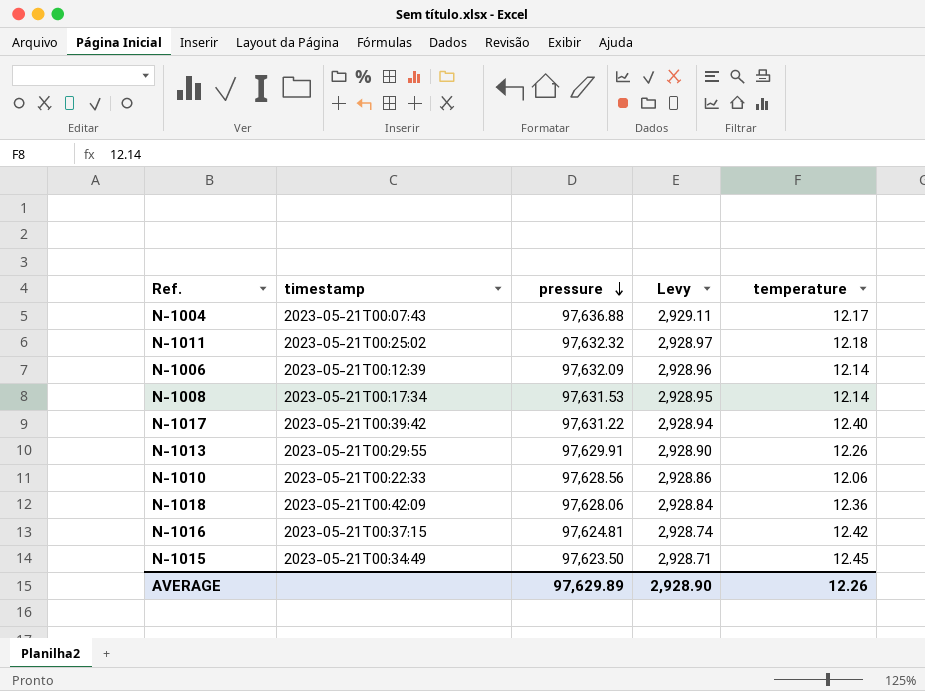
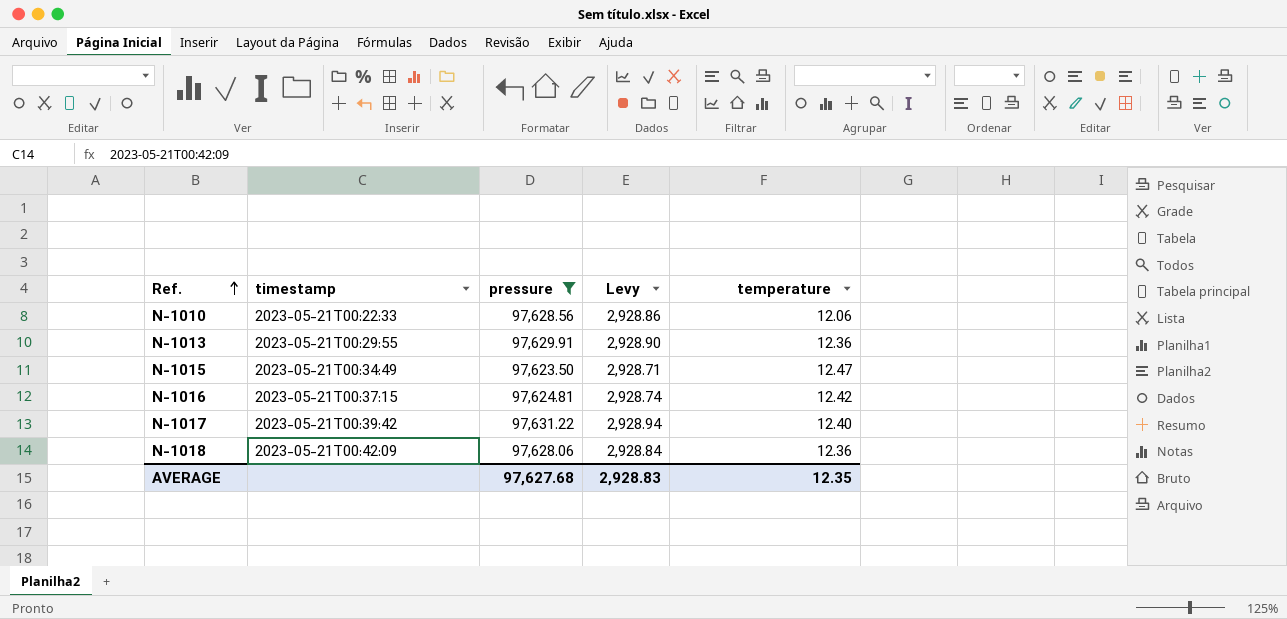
filter: none -> pressure <= 97,631.22
row order: pressure descending -> Ref. ascending
N-1013 | temperature: 12.26 -> 12.36
N-1015 | temperature: 12.45 -> 12.47
AVERAGE | pressure: 97,629.89 -> 97,627.68
AVERAGE | Levy: 2,928.90 -> 2,928.83
AVERAGE | temperature: 12.26 -> 12.35

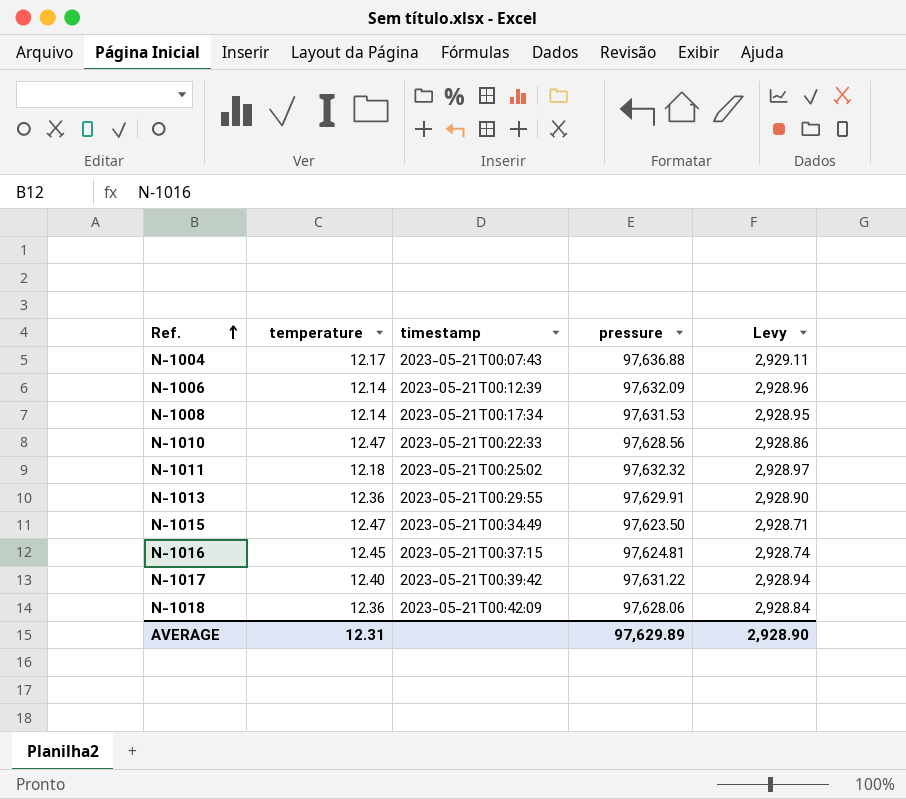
filter: pressure <= 97,631.22 -> none
column temperature | position: 5 -> 2
N-1010 | temperature: 12.06 -> 12.47
N-1016 | temperature: 12.42 -> 12.45
AVERAGE | temperature: 12.35 -> 12.31
AVERAGE | pressure: 97,627.68 -> 97,629.89
AVERAGE | Levy: 2,928.83 -> 2,928.90

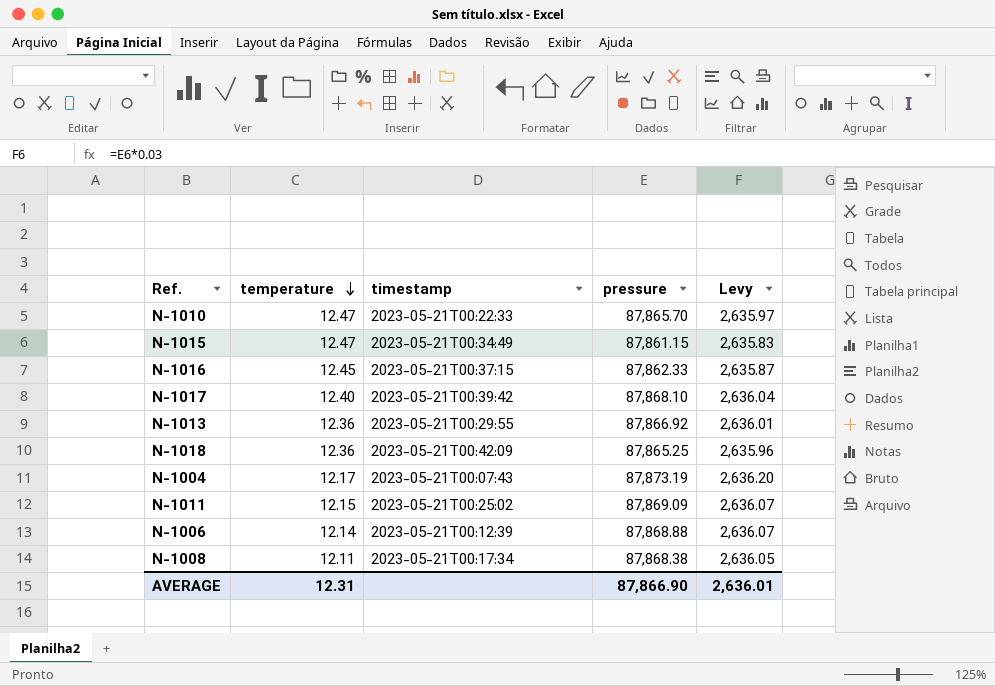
row order: Ref. ascending -> temperature descending
N-1010 | pressure: 97,628.56 -> 87,865.70
N-1010 | Levy: 2,928.86 -> 2,635.97
N-1015 | pressure: 97,623.50 -> 87,861.15
N-1015 | Levy: 2,928.71 -> 2,635.83
N-1016 | pressure: 97,624.81 -> 87,862.33
N-1016 | Levy: 2,928.74 -> 2,635.87
N-1017 | pressure: 97,631.22 -> 87,868.10
N-1017 | Levy: 2,928.94 -> 2,636.04
N-1013 | pressure: 97,629.91 -> 87,866.92
N-1013 | Levy: 2,928.90 -> 2,636.01
N-1018 | pressure: 97,628.06 -> 87,865.25
N-1018 | Levy: 2,928.84 -> 2,635.96
N-1004 | pressure: 97,636.88 -> 87,873.19
N-1004 | Levy: 2,929.11 -> 2,636.20
N-1011 | temperature: 12.18 -> 12.15
N-1011 | pressure: 97,632.32 -> 87,869.09
N-1011 | Levy: 2,928.97 -> 2,636.07
N-1006 | pressure: 97,632.09 -> 87,868.88
N-1006 | Levy: 2,928.96 -> 2,636.07
N-1008 | temperature: 12.14 -> 12.11
N-1008 | pressure: 97,631.53 -> 87,868.38
N-1008 | Levy: 2,928.95 -> 2,636.05
AVERAGE | pressure: 97,629.89 -> 87,866.90
AVERAGE | Levy: 2,928.90 -> 2,636.01

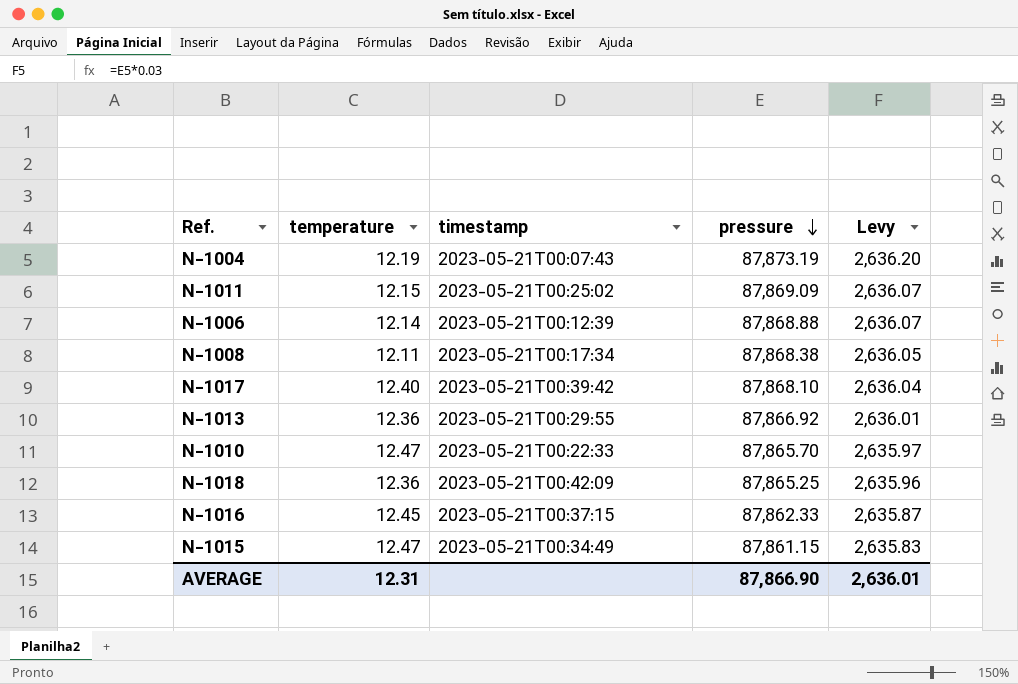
row order: temperature descending -> pressure descending
N-1004 | temperature: 12.17 -> 12.19

